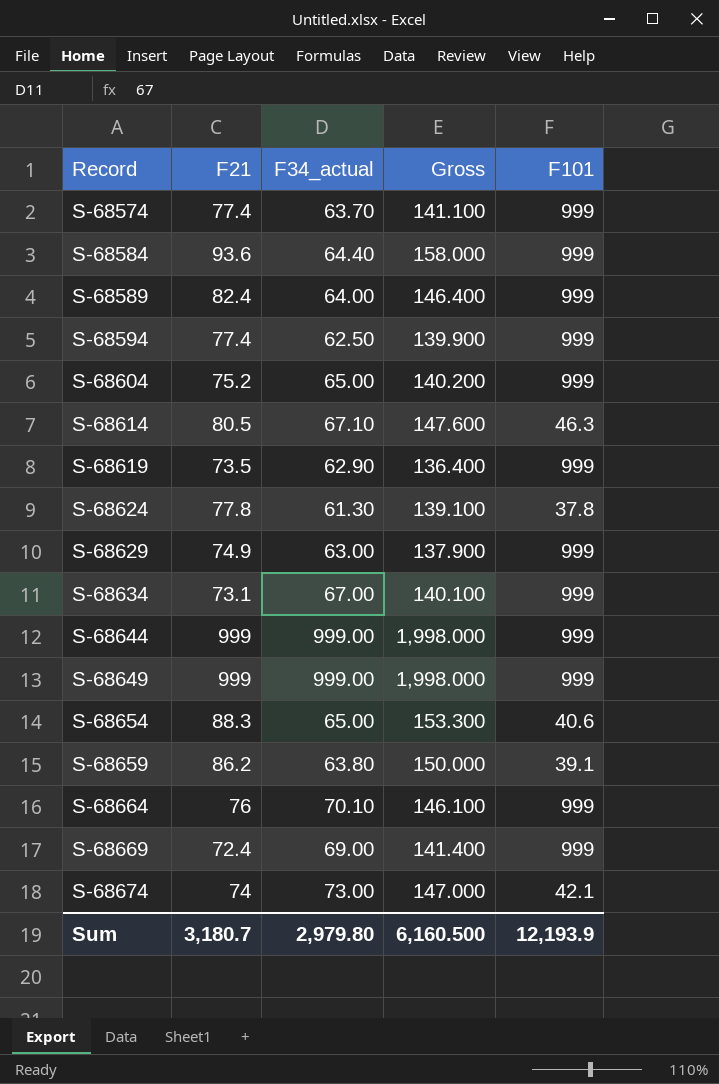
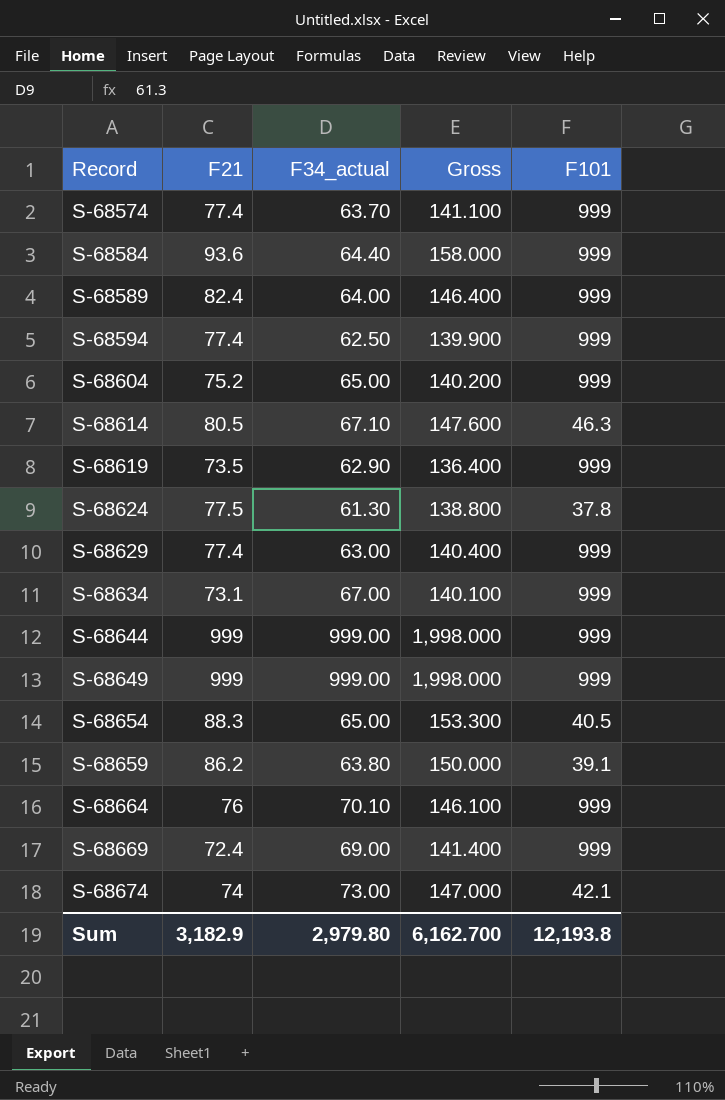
S-68624 | F21: 77.8 -> 77.5
S-68624 | Gross: 139.100 -> 138.800
S-68629 | F21: 74.9 -> 77.4
S-68629 | Gross: 137.900 -> 140.400
S-68654 | F101: 40.6 -> 40.5
Sum | F21: 3,180.7 -> 3,182.9
Sum | Gross: 6,160.500 -> 6,162.700
Sum | F101: 12,193.9 -> 12,193.8

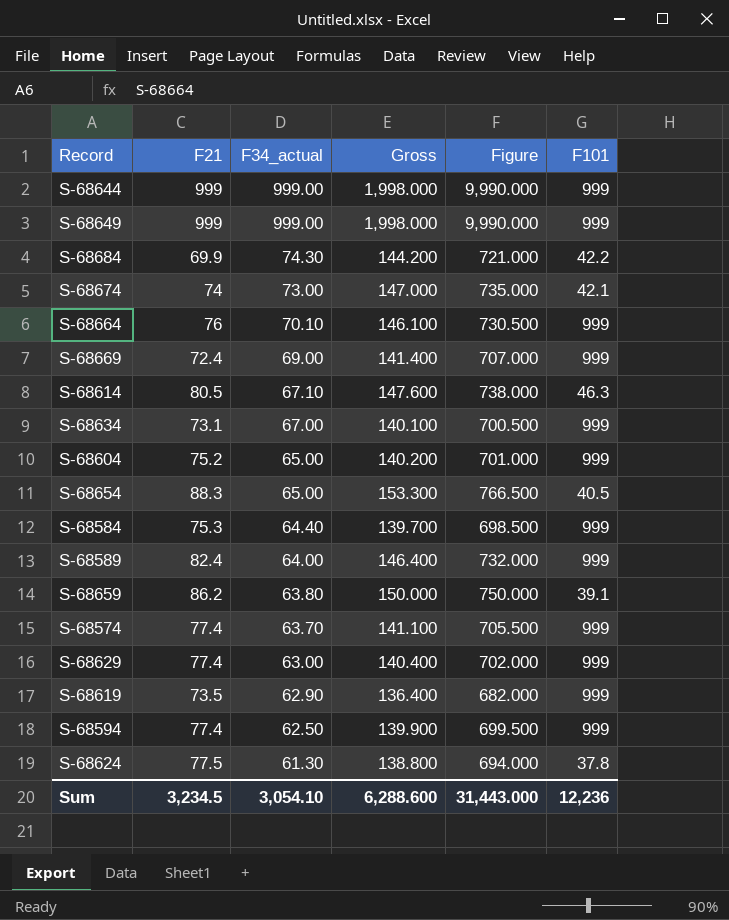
row order: Record ascending -> F34_actual descending
column Figure | formula: none -> [Gross] * 5
row S-68684: none -> 69.9 | 74.30 | 144.200 | 721.000 | 42.2
S-68584 | F21: 93.6 -> 75.3
S-68584 | Gross: 158.000 -> 139.700
Sum | F21: 3,182.9 -> 3,234.5
Sum | F34_actual: 2,979.80 -> 3,054.10
Sum | Gross: 6,162.700 -> 6,288.600
Sum | F101: 12,193.8 -> 12,236

